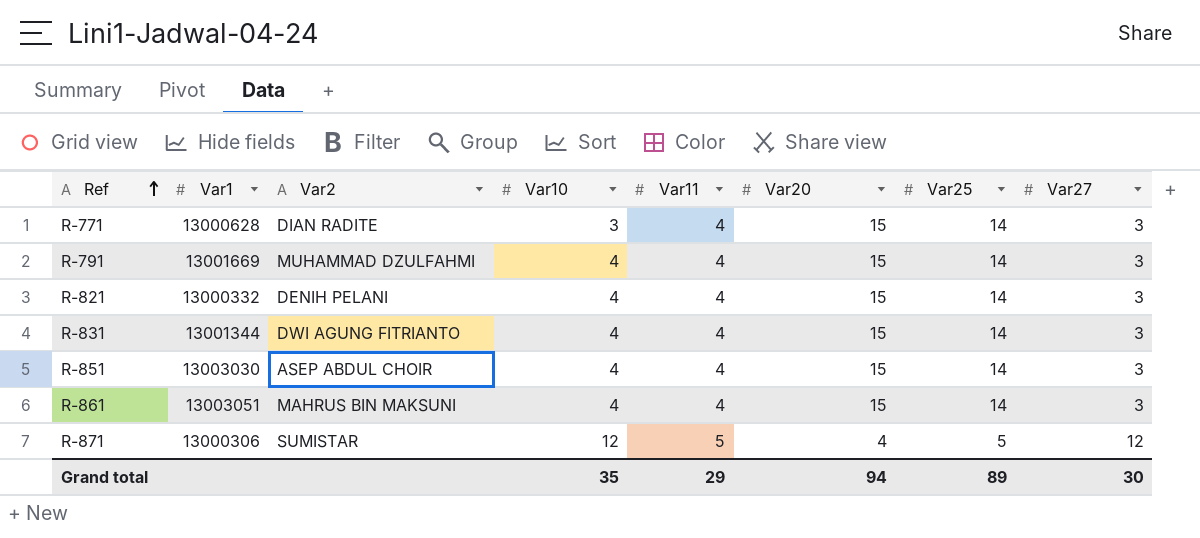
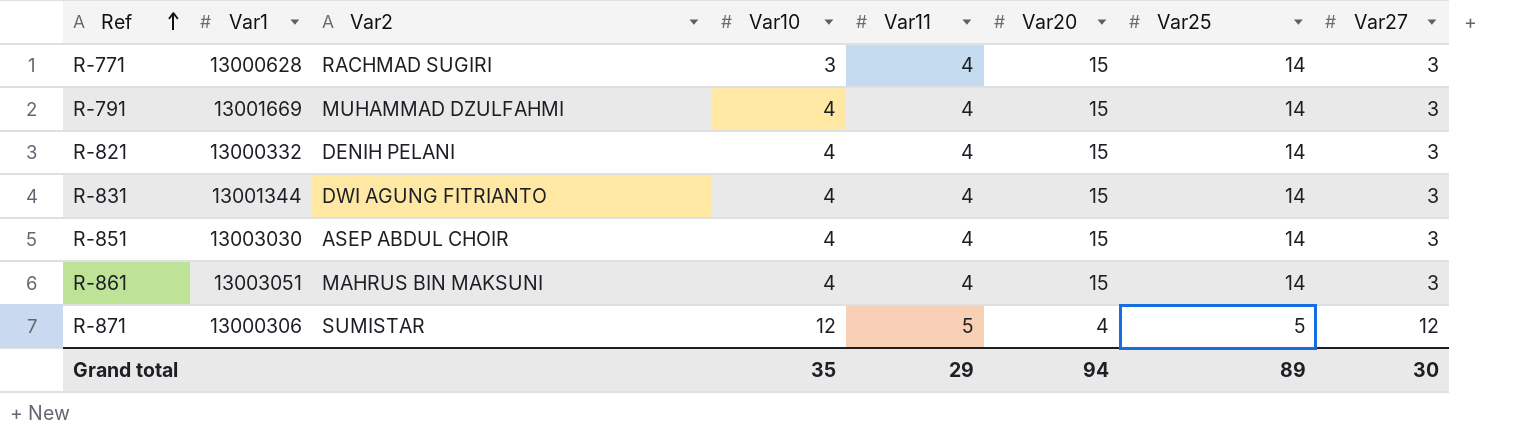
R-771 | Var2: DIAN RADITE -> RACHMAD SUGIRI

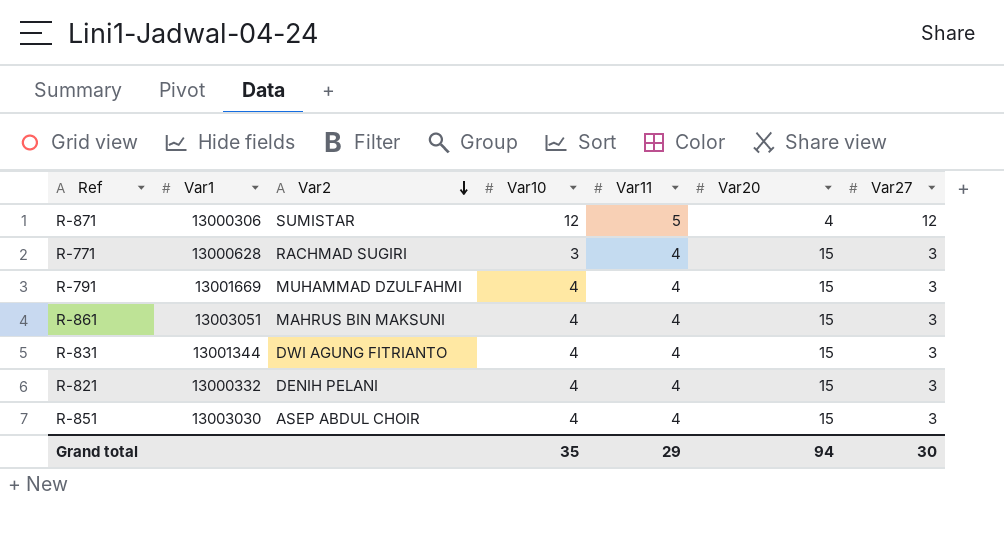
row order: Ref ascending -> Var2 descending
column Var25 | position: 7 -> none

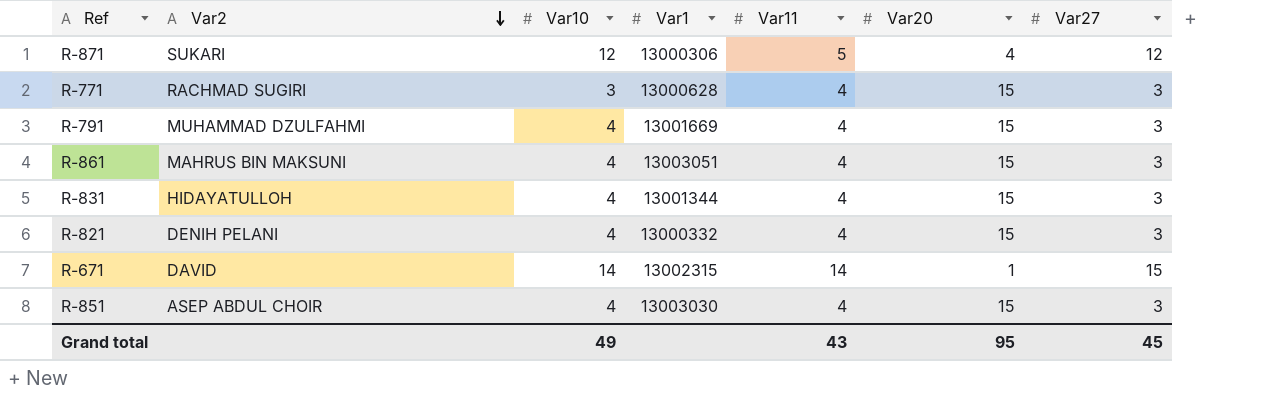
column Var1 | position: 2 -> 4
R-871 | Var2: SUMISTAR -> SUKARI
R-831 | Var2: DWI AGUNG FITRIANTO -> HIDAYATULLOH
row R-671: none -> DAVID | 14 | 13002315 | 14 | 1 | 15
Grand total | Var10: 35 -> 49
Grand total | Var11: 29 -> 43
Grand total | Var20: 94 -> 95
Grand total | Var27: 30 -> 45

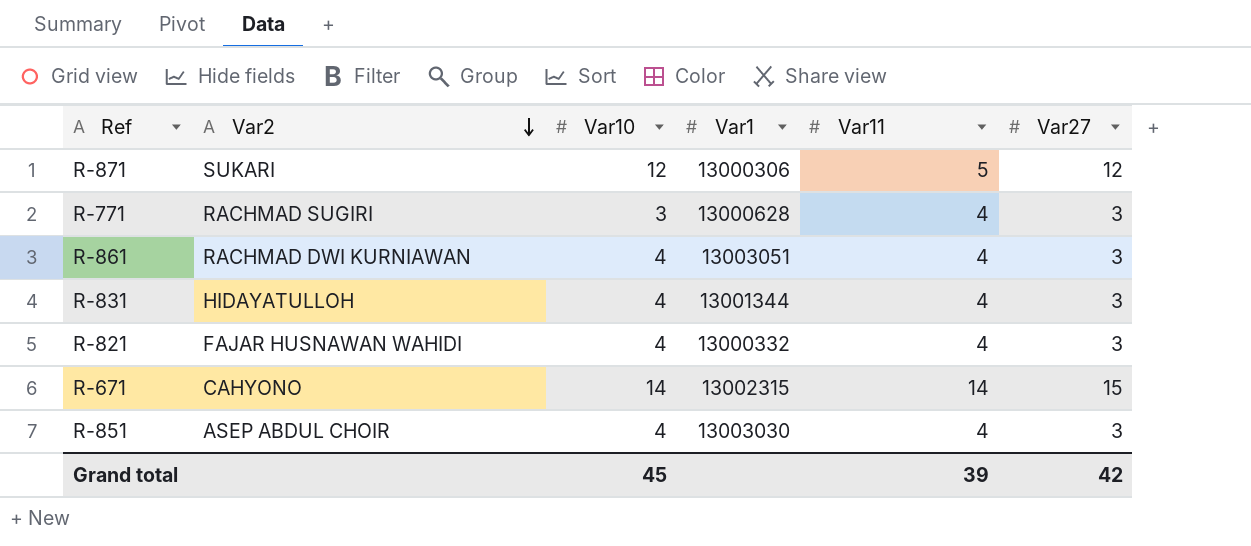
column Var20 | position: 6 -> none
row R-791: MUHAMMAD DZULFAHMI | 4 | 13001669 | 4 | 15 | 3 -> none
R-861 | Var2: MAHRUS BIN MAKSUNI -> RACHMAD DWI KURNIAWAN
R-821 | Var2: DENIH PELANI -> FAJAR HUSNAWAN WAHIDI
R-671 | Var2: DAVID -> CAHYONO
Grand total | Var10: 49 -> 45
Grand total | Var11: 43 -> 39
Grand total | Var27: 45 -> 42

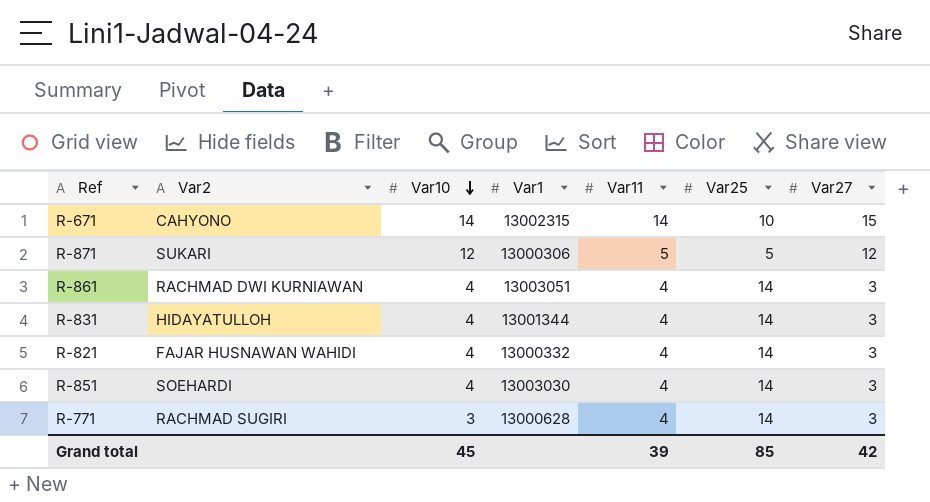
row order: Var2 descending -> Var10 descending
column Var25 | position: none -> 6
R-851 | Var2: ASEP ABDUL CHOIR -> SOEHARDI

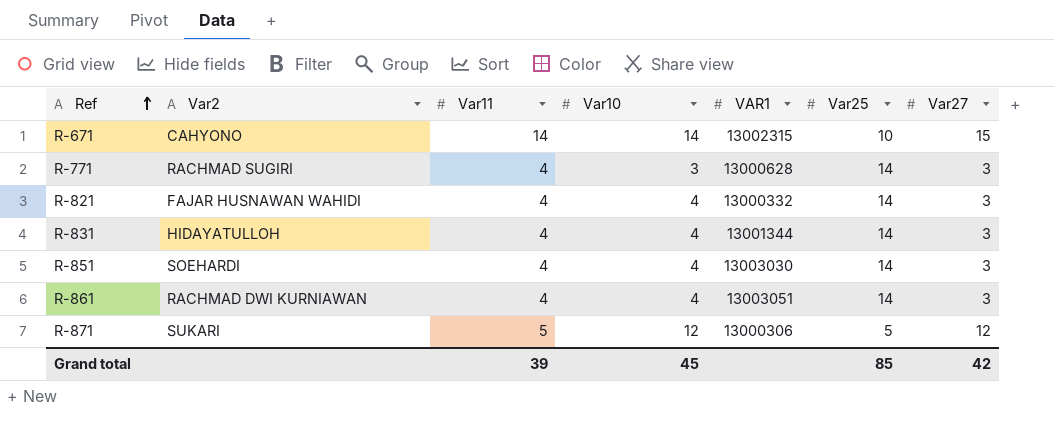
row order: Var10 descending -> Ref ascending
column Var11 | position: 5 -> 3
column name: Var1 -> VAR1

